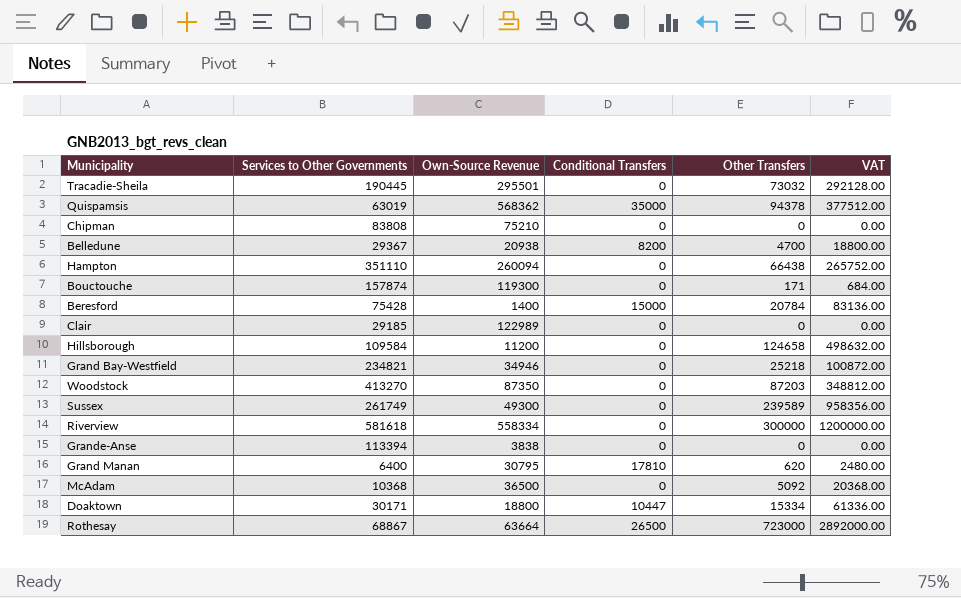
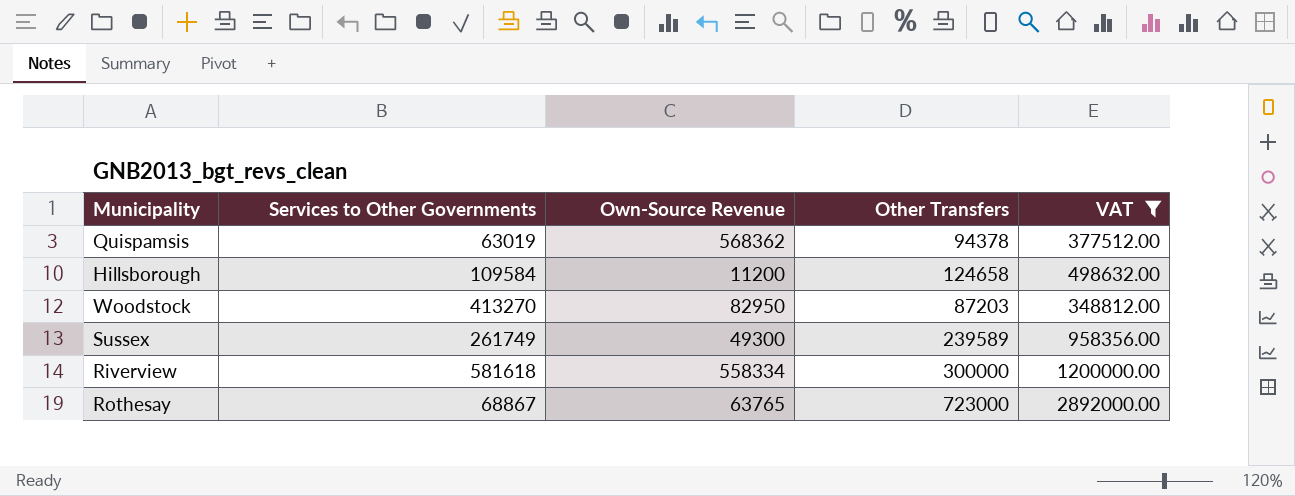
filter: none -> VAT >= 348812.00
column Conditional Transfers | position: 4 -> none
Woodstock | Own-Source Revenue: 87350 -> 82950
Rothesay | Own-Source Revenue: 63664 -> 63765

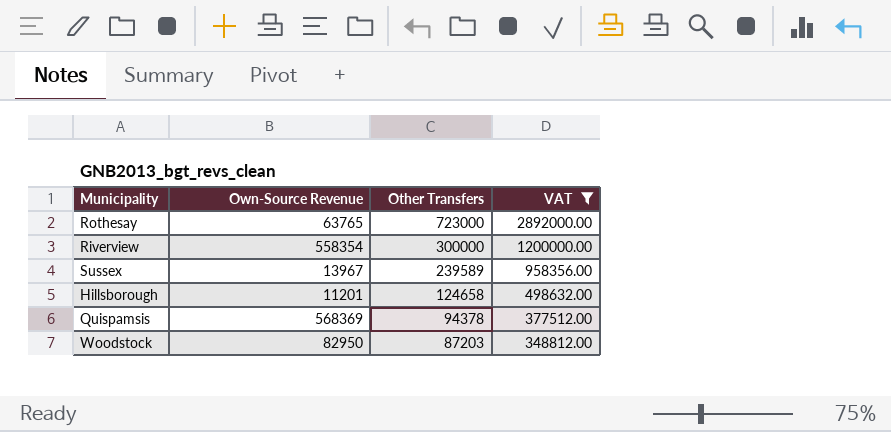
row order: none -> Other Transfers descending
column Services to Other Governments | position: 2 -> none
Riverview | Own-Source Revenue: 558334 -> 558354
Sussex | Own-Source Revenue: 49300 -> 13967
Hillsborough | Own-Source Revenue: 11200 -> 11201
Quispamsis | Own-Source Revenue: 568362 -> 568369

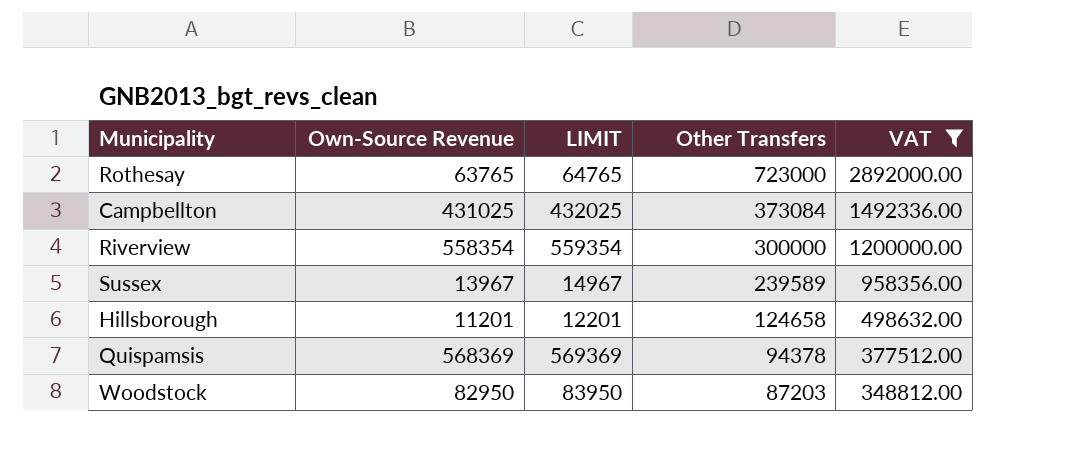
column LIMIT | formula: none -> [Own-Source Revenue] + 1000
row Campbellton: none -> 431025 | 432025 | 373084 | 1492336.00

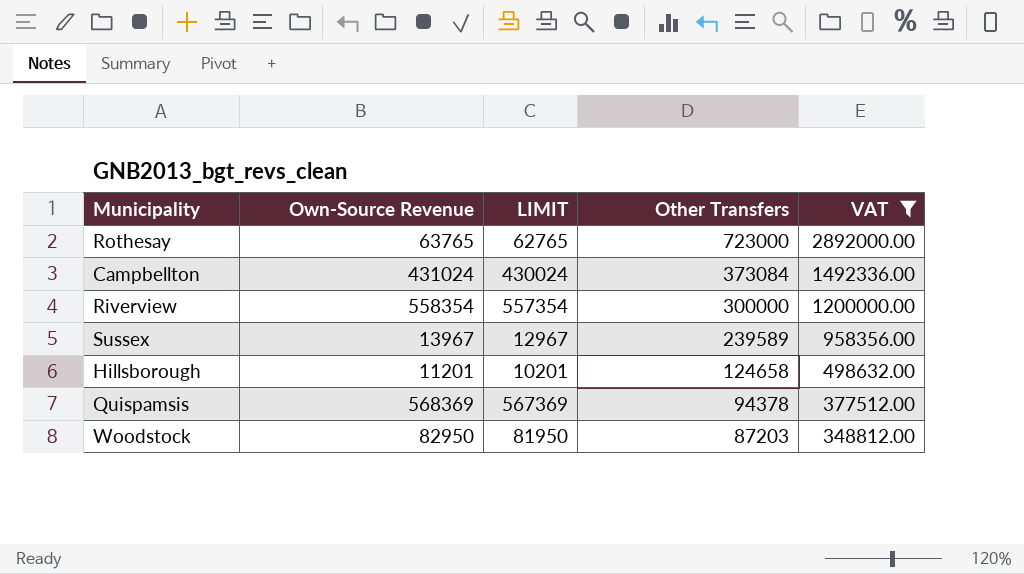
column LIMIT | formula: [Own-Source Revenue] + 1000 -> [Own-Source Revenue] - 1000
Campbellton | Own-Source Revenue: 431025 -> 431024

